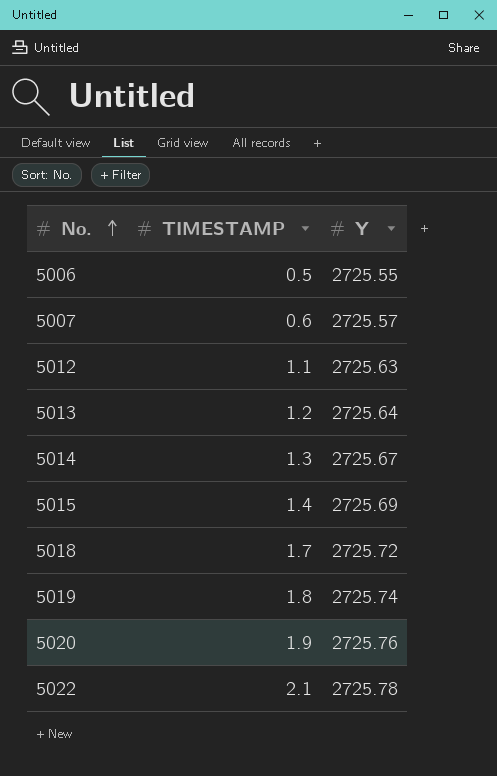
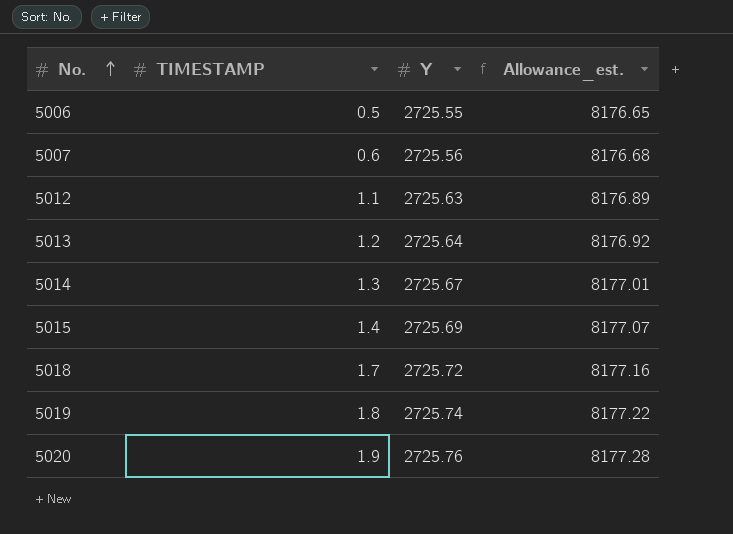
column Allowance_est. | formula: none -> [Y] * 3
row 5022: 2.1 | 2725.78 -> none
5007 | Y: 2725.57 -> 2725.56

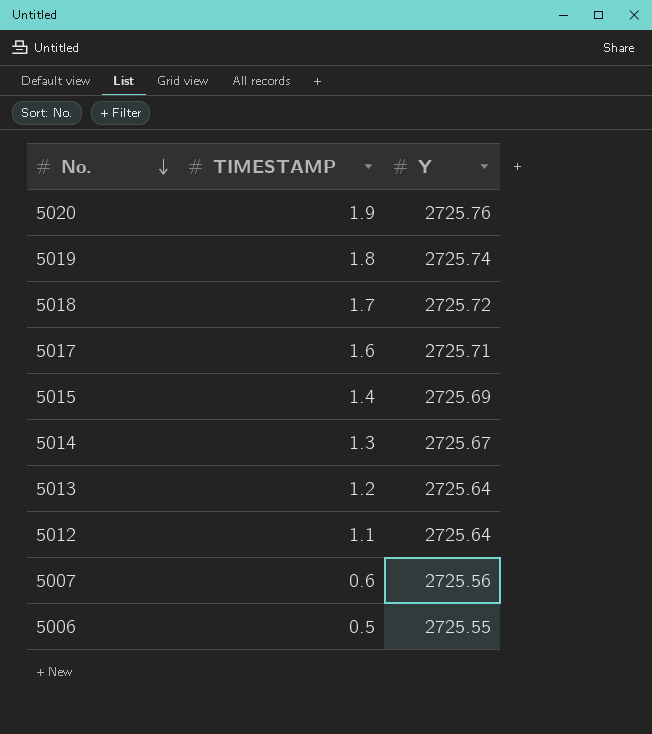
row order: No. ascending -> No. descending
column Allowance_est. | formula: [Y] * 3 -> none
row 5017: none -> 1.6 | 2725.71
5012 | Y: 2725.63 -> 2725.64

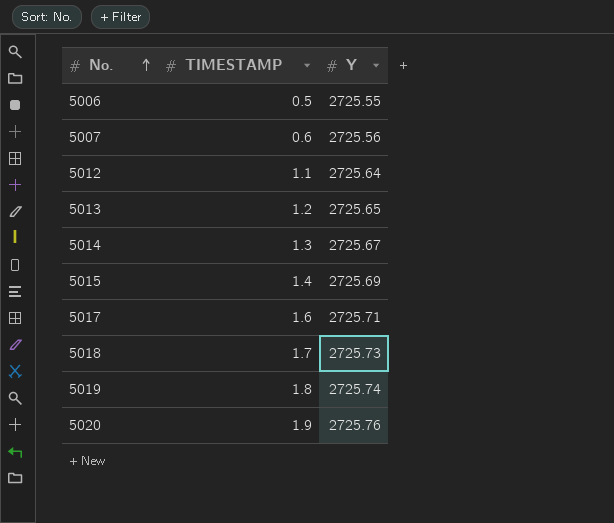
row order: No. descending -> No. ascending
5013 | Y: 2725.64 -> 2725.65
5018 | Y: 2725.72 -> 2725.73

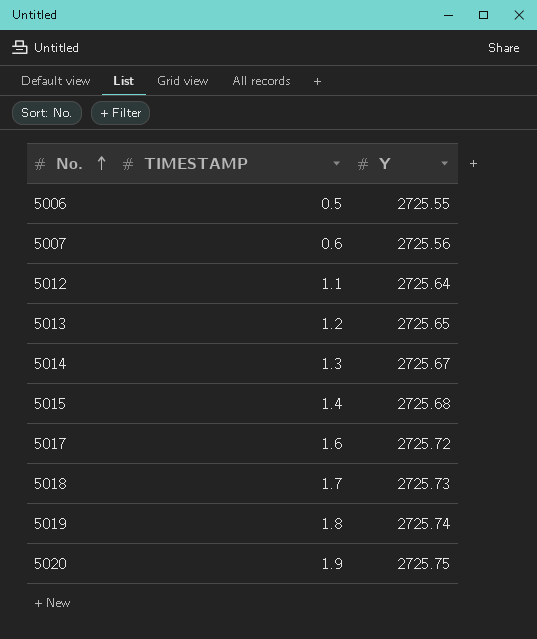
5015 | Y: 2725.69 -> 2725.68
5017 | Y: 2725.71 -> 2725.72
5020 | Y: 2725.76 -> 2725.75

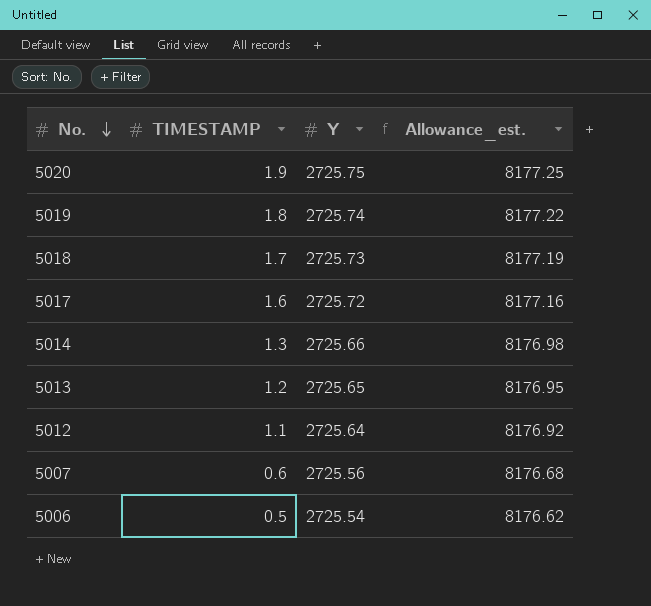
row order: No. ascending -> No. descending
column Allowance_est. | formula: none -> [Y] * 3
row 5015: 1.4 | 2725.68 -> none
5014 | Y: 2725.67 -> 2725.66
5006 | Y: 2725.55 -> 2725.54

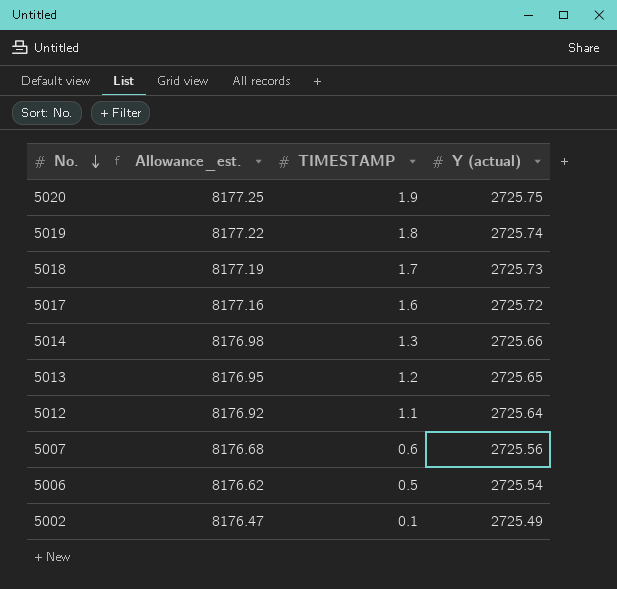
column Allowance_est. | position: 4 -> 2
column name: Y -> Y (actual)
row 5002: none -> 8176.47 | 0.1 | 2725.49

